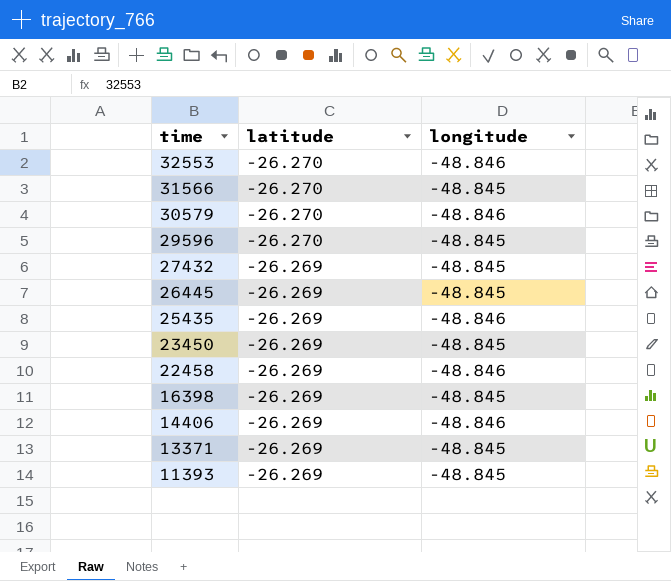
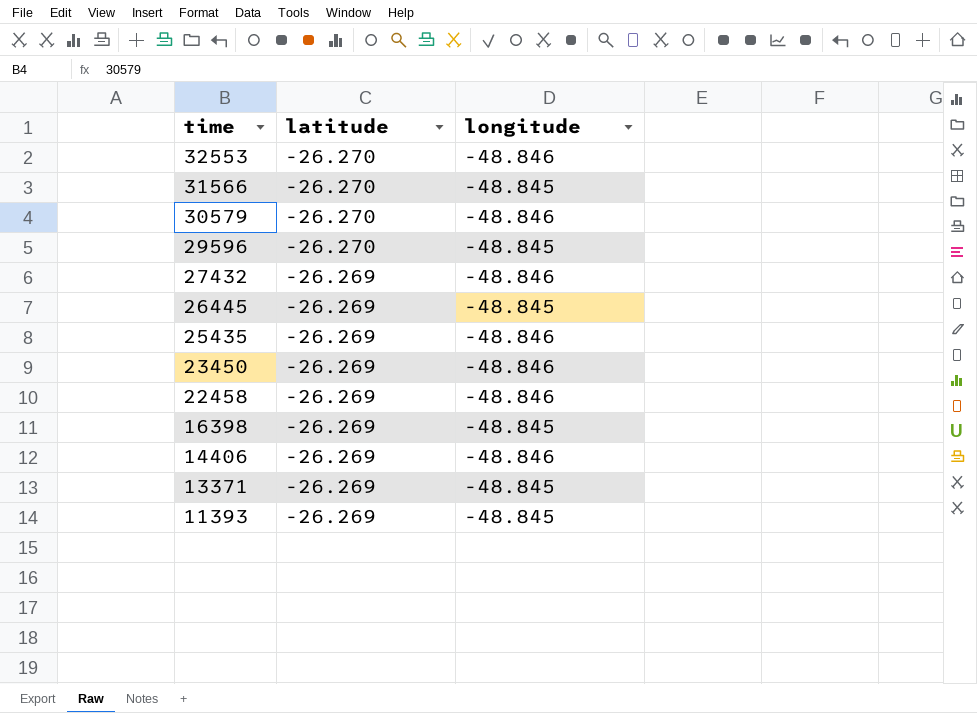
27432 | longitude: -48.845 -> -48.846
23450 | longitude: -48.845 -> -48.846

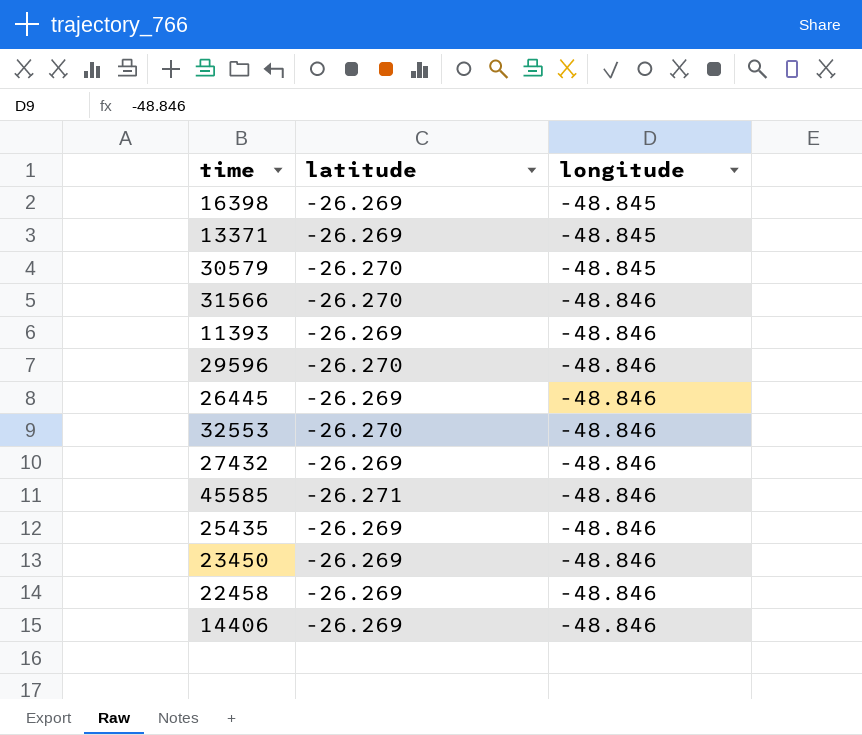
row order: time descending -> longitude descending
30579 | longitude: -48.846 -> -48.845
31566 | longitude: -48.845 -> -48.846
11393 | longitude: -48.845 -> -48.846
29596 | longitude: -48.845 -> -48.846
26445 | longitude: -48.845 -> -48.846
row 45585: none -> -26.271 | -48.846

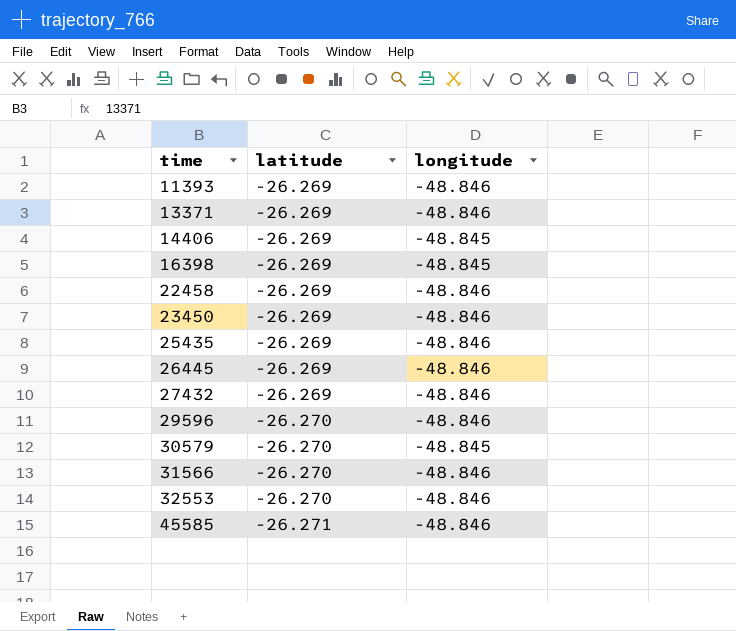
row order: longitude descending -> time ascending
13371 | longitude: -48.845 -> -48.846
14406 | longitude: -48.846 -> -48.845

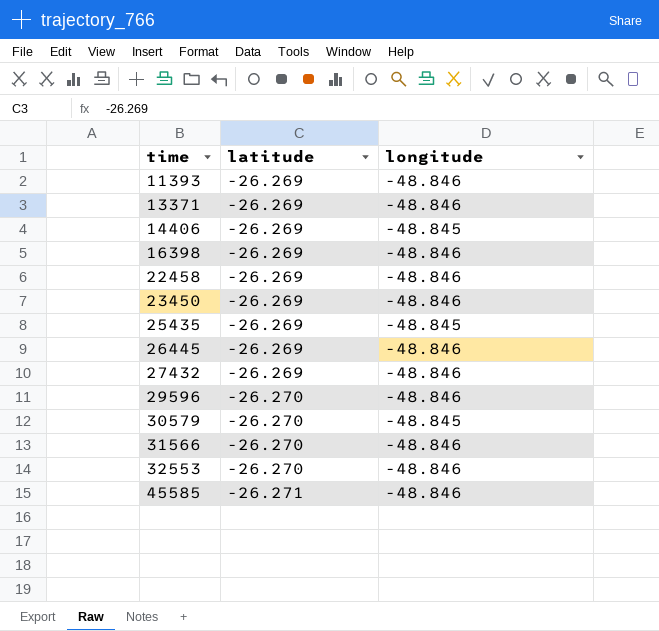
16398 | longitude: -48.845 -> -48.846
25435 | longitude: -48.846 -> -48.845

